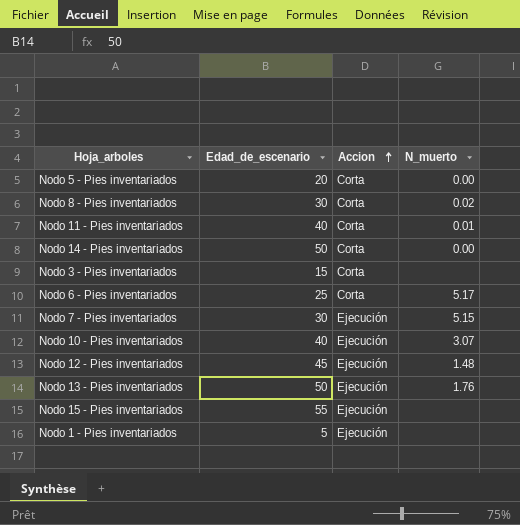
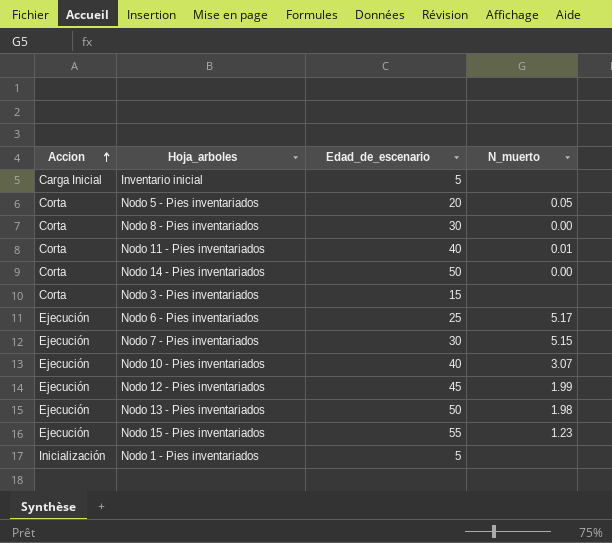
column Accion | position: 3 -> 1
row Inventario inicial: none -> Carga Inicial | 5 | none
Nodo 5 - Pies inventariados | N_muerto: 0.00 -> 0.05
Nodo 8 - Pies inventariados | N_muerto: 0.02 -> 0.00
Nodo 6 - Pies inventariados | Accion: Corta -> Ejecución
Nodo 12 - Pies inventariados | N_muerto: 1.48 -> 1.99
Nodo 13 - Pies inventariados | N_muerto: 1.76 -> 1.98
Nodo 15 - Pies inventariados | N_muerto: none -> 1.23
Nodo 1 - Pies inventariados | Accion: Ejecución -> Inicialización

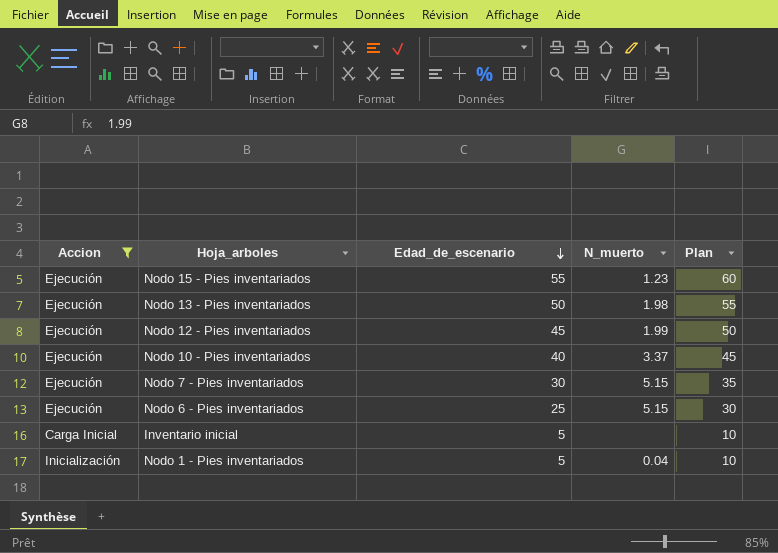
filter: none -> Accion != Corta
row order: Accion ascending -> Edad_de_escenario descending
column Plan | formula: none -> [Edad_de_escenario] + 5
Nodo 10 - Pies inventariados | N_muerto: 3.07 -> 3.37
Nodo 6 - Pies inventariados | N_muerto: 5.17 -> 5.15
Nodo 1 - Pies inventariados | N_muerto: none -> 0.04

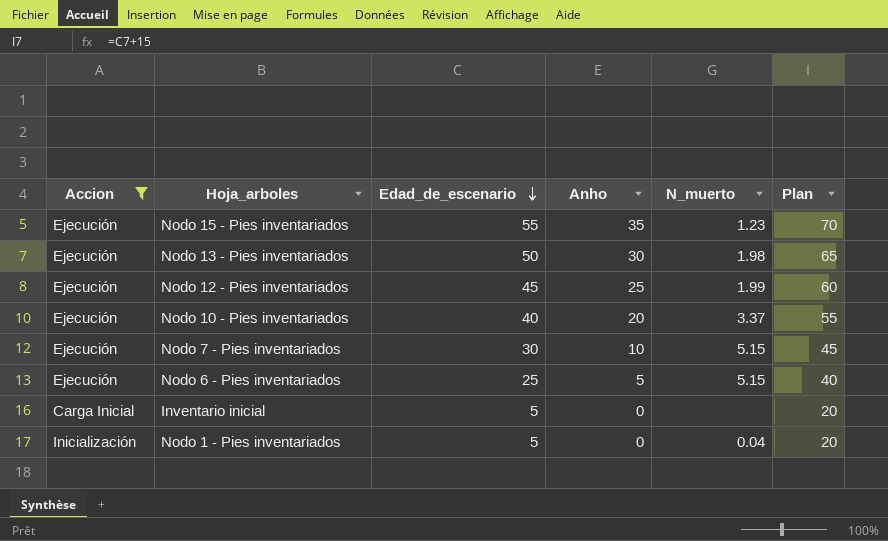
column Anho | position: none -> 4
column Plan | formula: [Edad_de_escenario] + 5 -> [Edad_de_escenario] + 15

